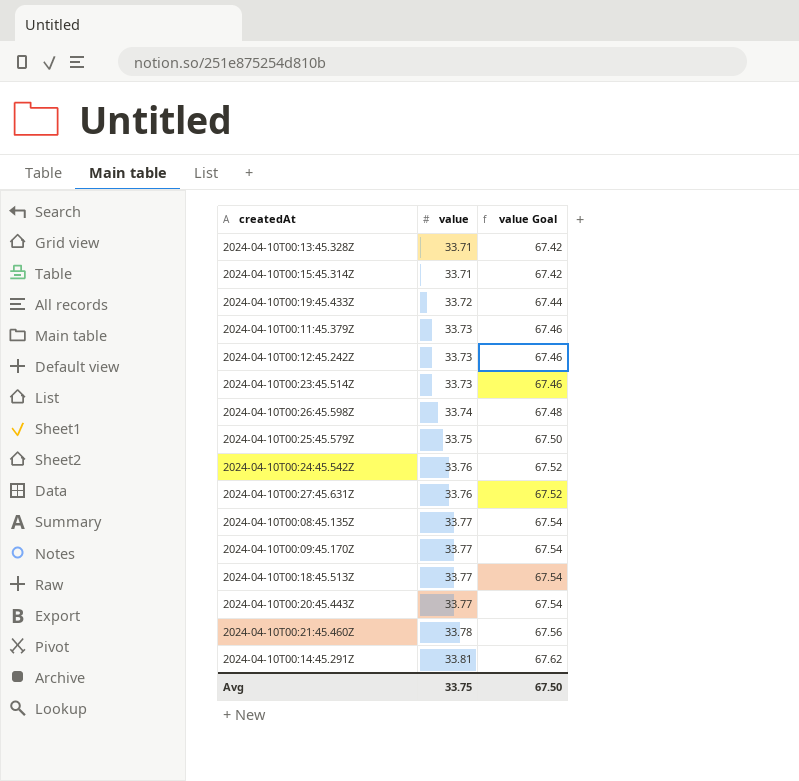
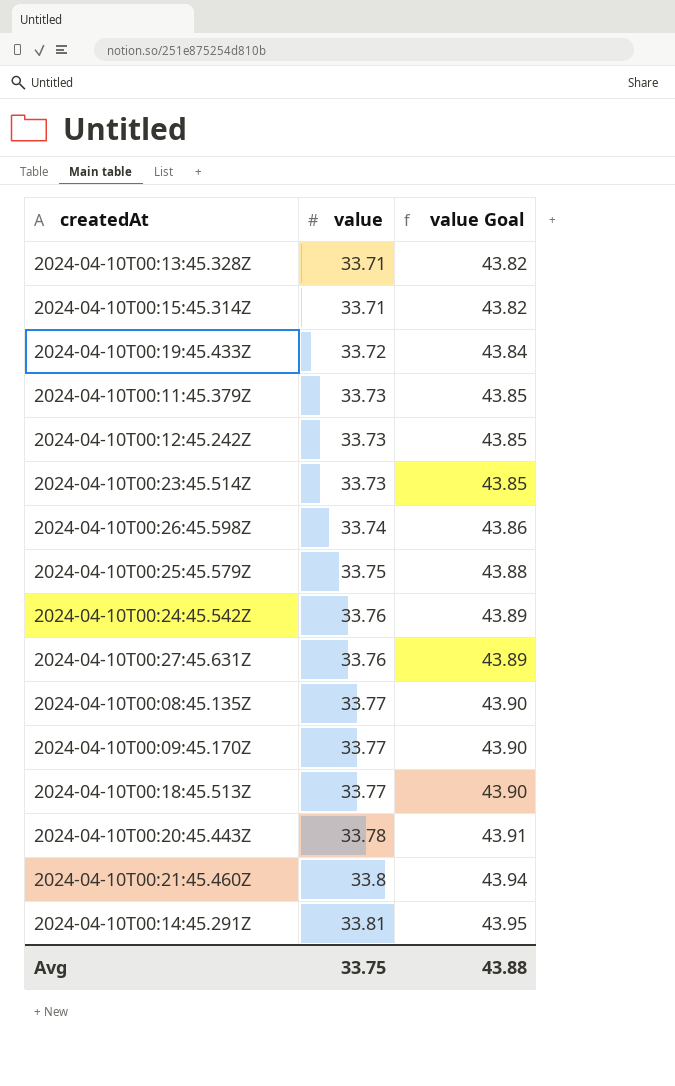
column value Goal | formula: [value] * 2 -> [value] * 1.3
2024-04-10T00:20:45.443Z | value: 33.77 -> 33.78
2024-04-10T00:21:45.460Z | value: 33.78 -> 33.8
Avg | value Goal: 67.50 -> 43.88

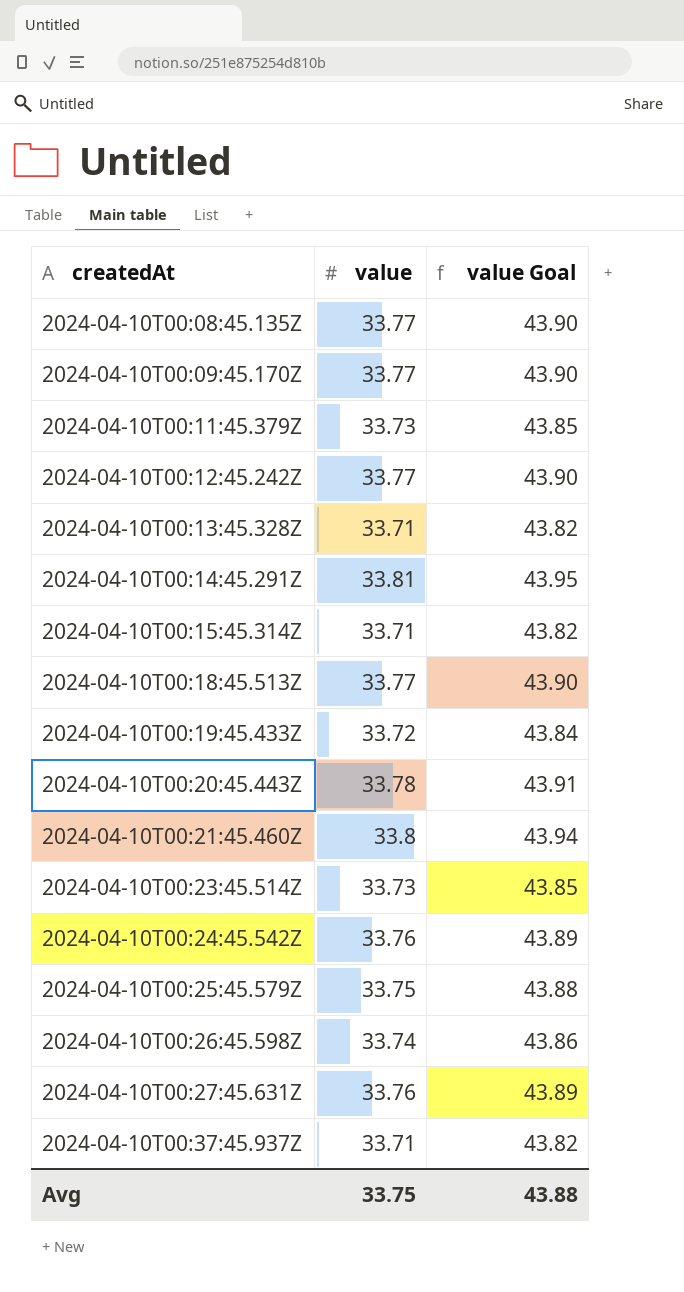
row order: value ascending -> createdAt ascending
2024-04-10T00:12:45.242Z | value: 33.73 -> 33.77
2024-04-10T00:12:45.242Z | value Goal: 43.85 -> 43.90
row 2024-04-10T00:37:45.937Z: none -> 33.71 | 43.82

